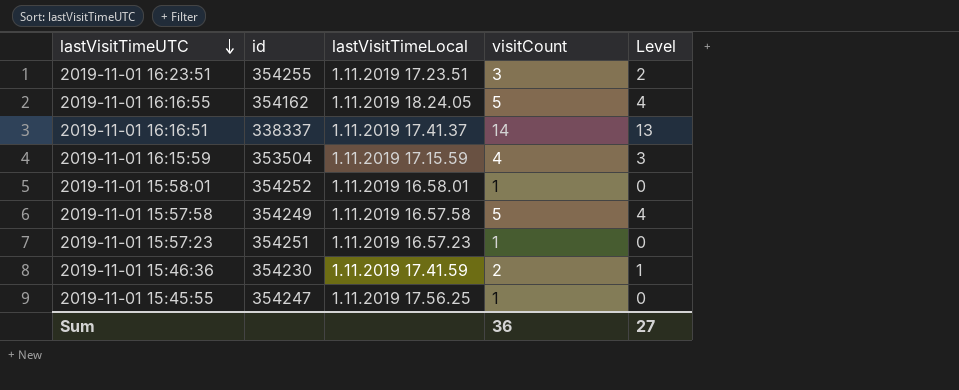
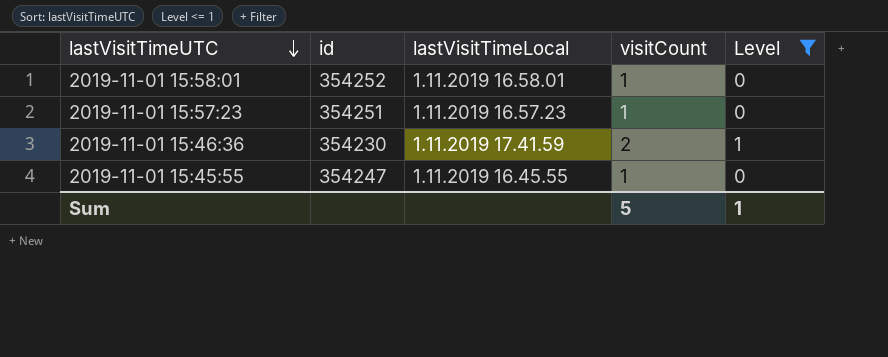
filter: none -> Level <= 1
2019-11-01 15:45:55 | lastVisitTimeLocal: 1.11.2019 17.56.25 -> 1.11.2019 16.45.55
Sum | visitCount: 36 -> 5
Sum | Level: 27 -> 1

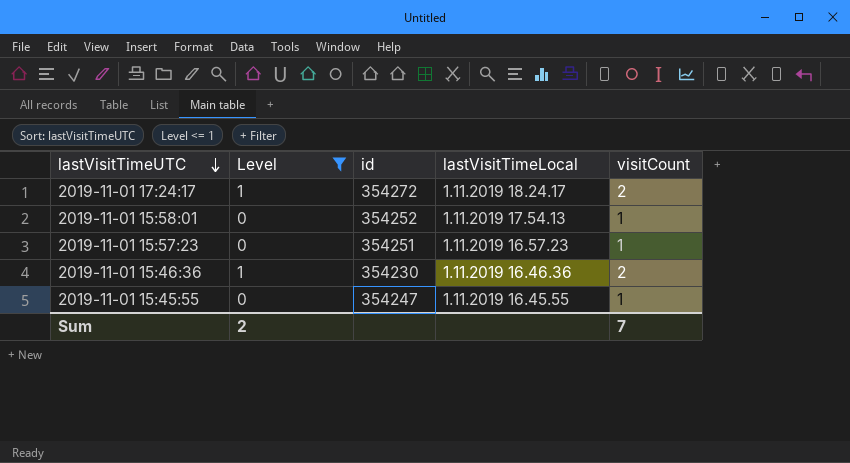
column Level | position: 5 -> 2
row 2019-11-01 17:24:17: none -> 1 | 354272 | 1.11.2019 18.24.17 | 2
2019-11-01 15:58:01 | lastVisitTimeLocal: 1.11.2019 16.58.01 -> 1.11.2019 17.54.13
2019-11-01 15:46:36 | lastVisitTimeLocal: 1.11.2019 17.41.59 -> 1.11.2019 16.46.36
Sum | Level: 1 -> 2
Sum | visitCount: 5 -> 7

